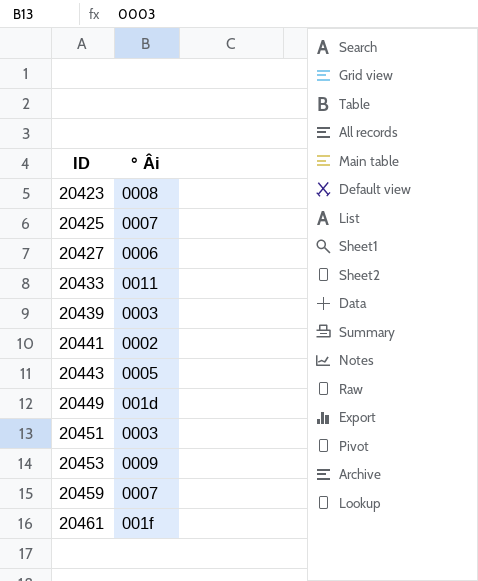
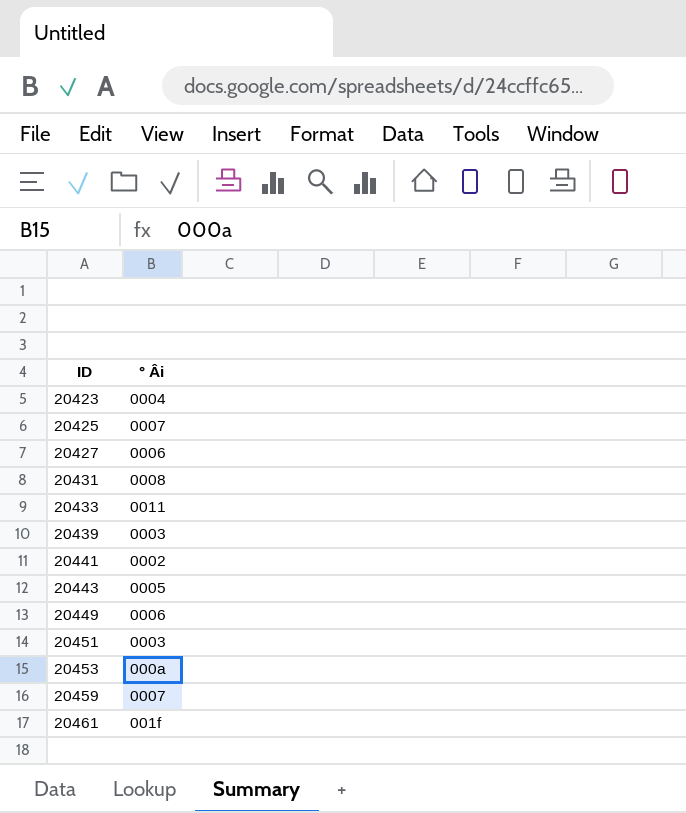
20423 | ° Âi: 0008 -> 0004
row 20431: none -> 0008
20449 | ° Âi: 001d -> 0006
20453 | ° Âi: 0009 -> 000a

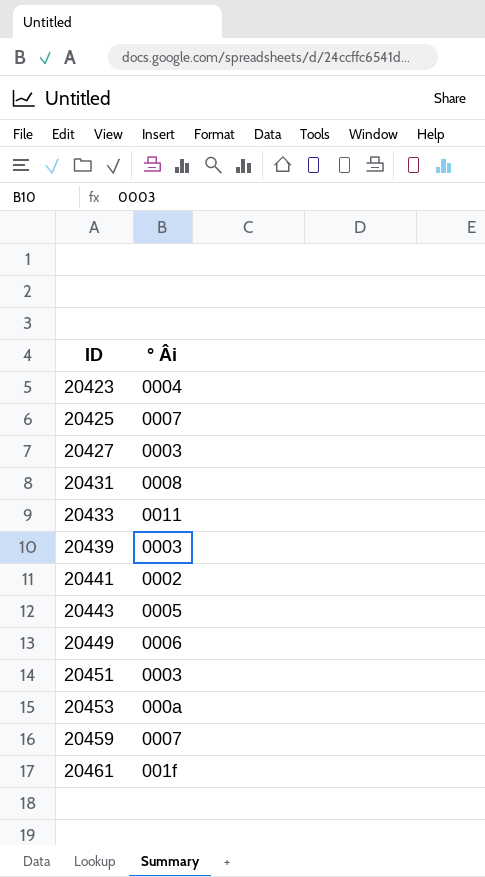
20427 | ° Âi: 0006 -> 0003

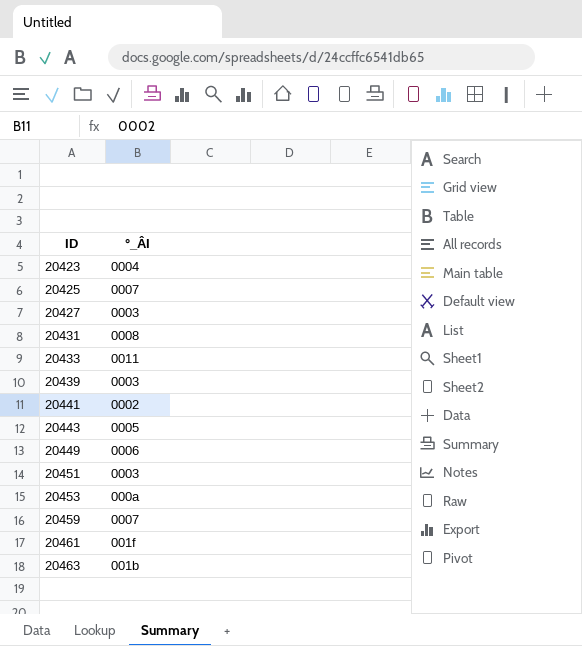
column name: ° Âi -> °_ÂI
row 20463: none -> 001b

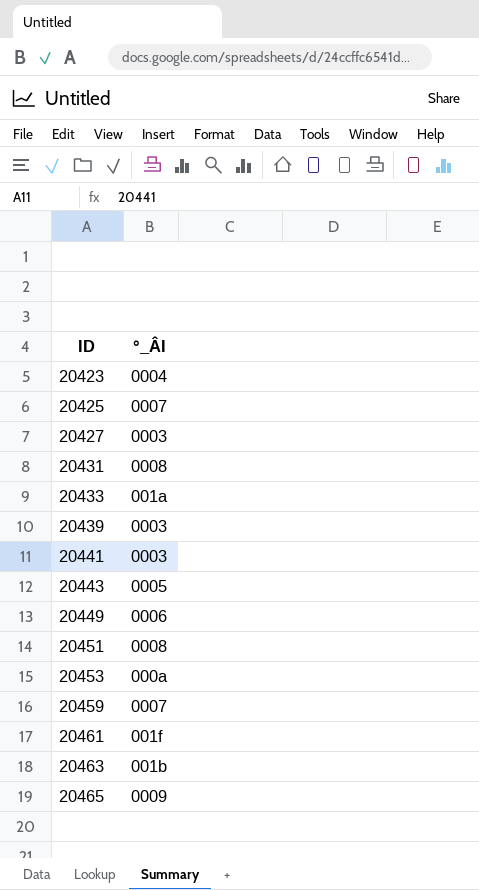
20433 | °_ÂI: 0011 -> 001a
20441 | °_ÂI: 0002 -> 0003
20451 | °_ÂI: 0003 -> 0008
row 20465: none -> 0009

